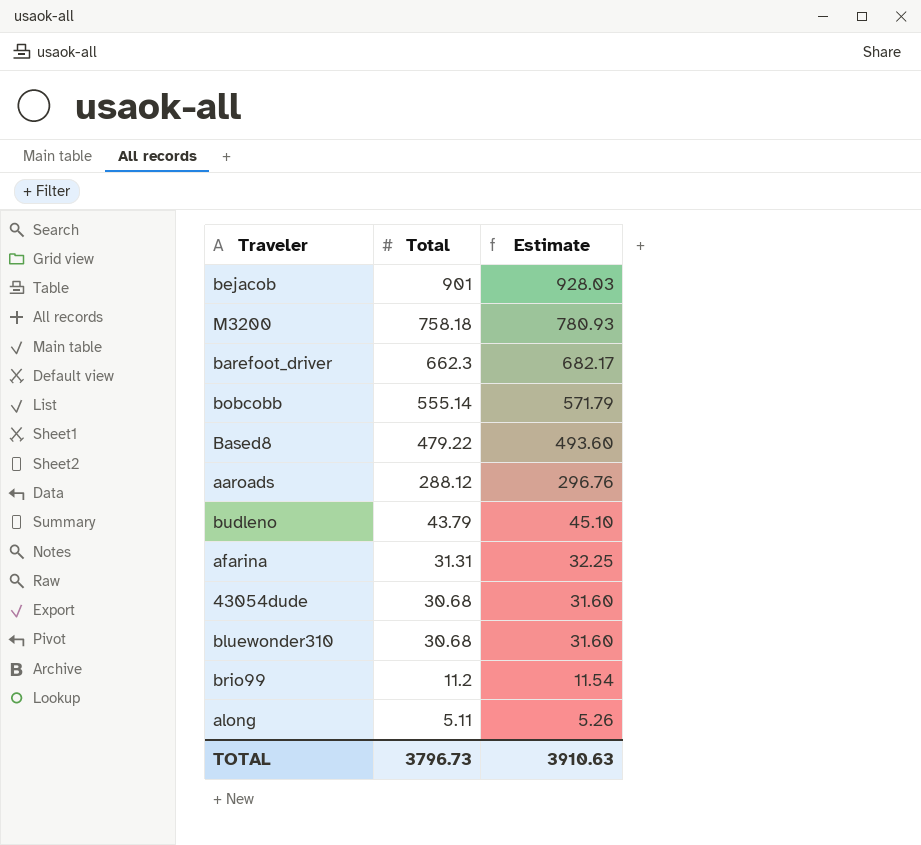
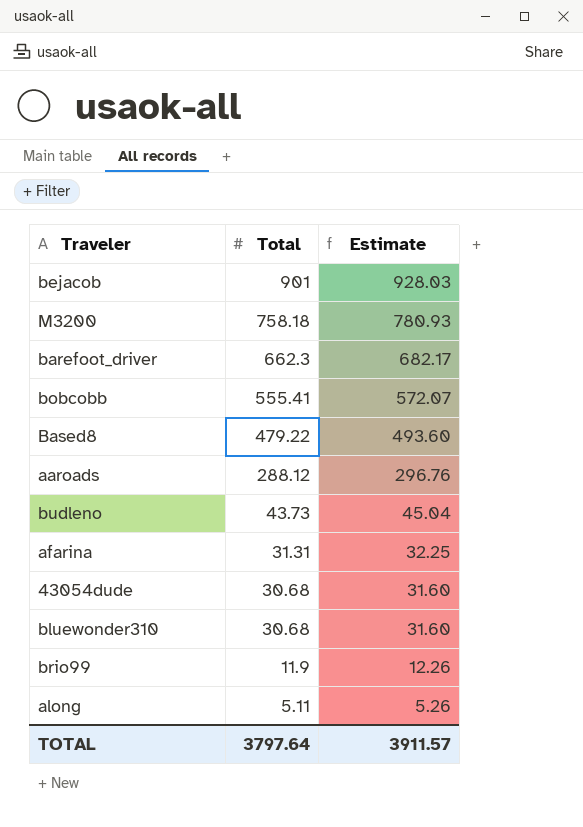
bobcobb | Total: 555.14 -> 555.41
bobcobb | Estimate: 571.79 -> 572.07
budleno | Total: 43.79 -> 43.73
budleno | Estimate: 45.10 -> 45.04
brio99 | Total: 11.2 -> 11.9
brio99 | Estimate: 11.54 -> 12.26
TOTAL | Total: 3796.73 -> 3797.64
TOTAL | Estimate: 3910.63 -> 3911.57

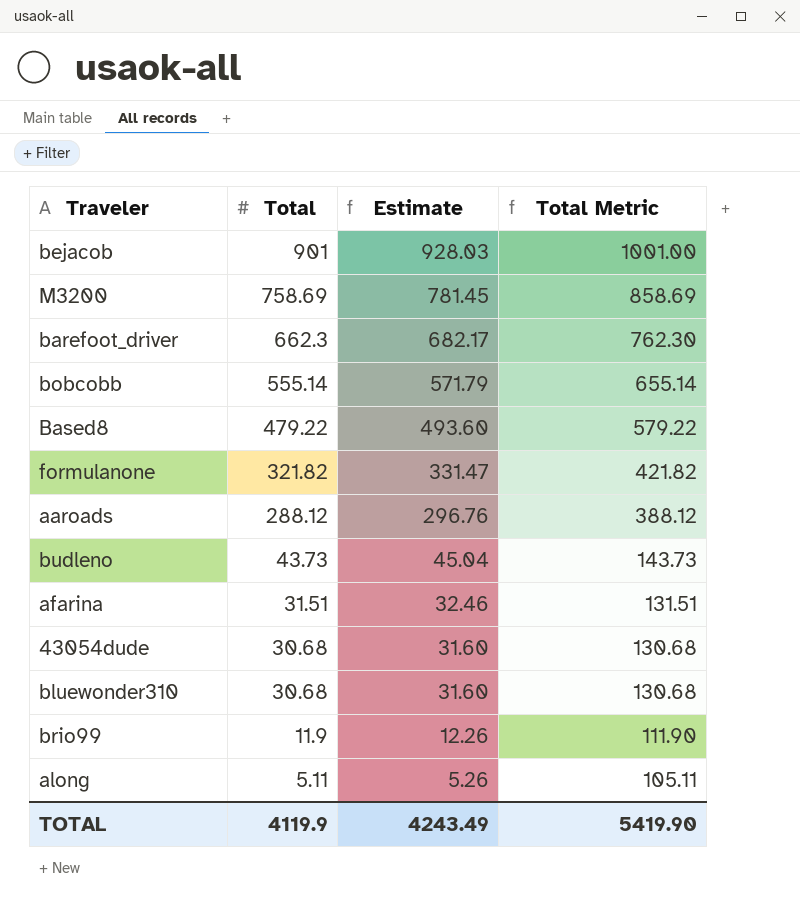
column Total Metric | formula: none -> [Total] + 100
M3200 | Total: 758.18 -> 758.69
M3200 | Estimate: 780.93 -> 781.45
bobcobb | Total: 555.41 -> 555.14
bobcobb | Estimate: 572.07 -> 571.79
row formulanone: none -> 321.82 | 331.47 | 421.82
afarina | Total: 31.31 -> 31.51
afarina | Estimate: 32.25 -> 32.46
TOTAL | Total: 3797.64 -> 4119.9
TOTAL | Estimate: 3911.57 -> 4243.49

